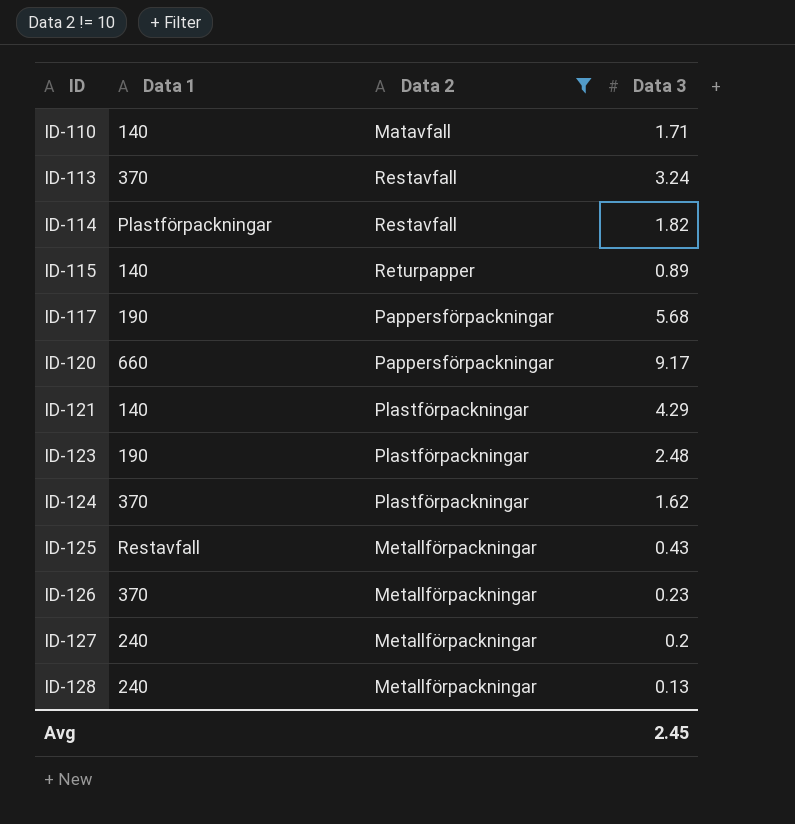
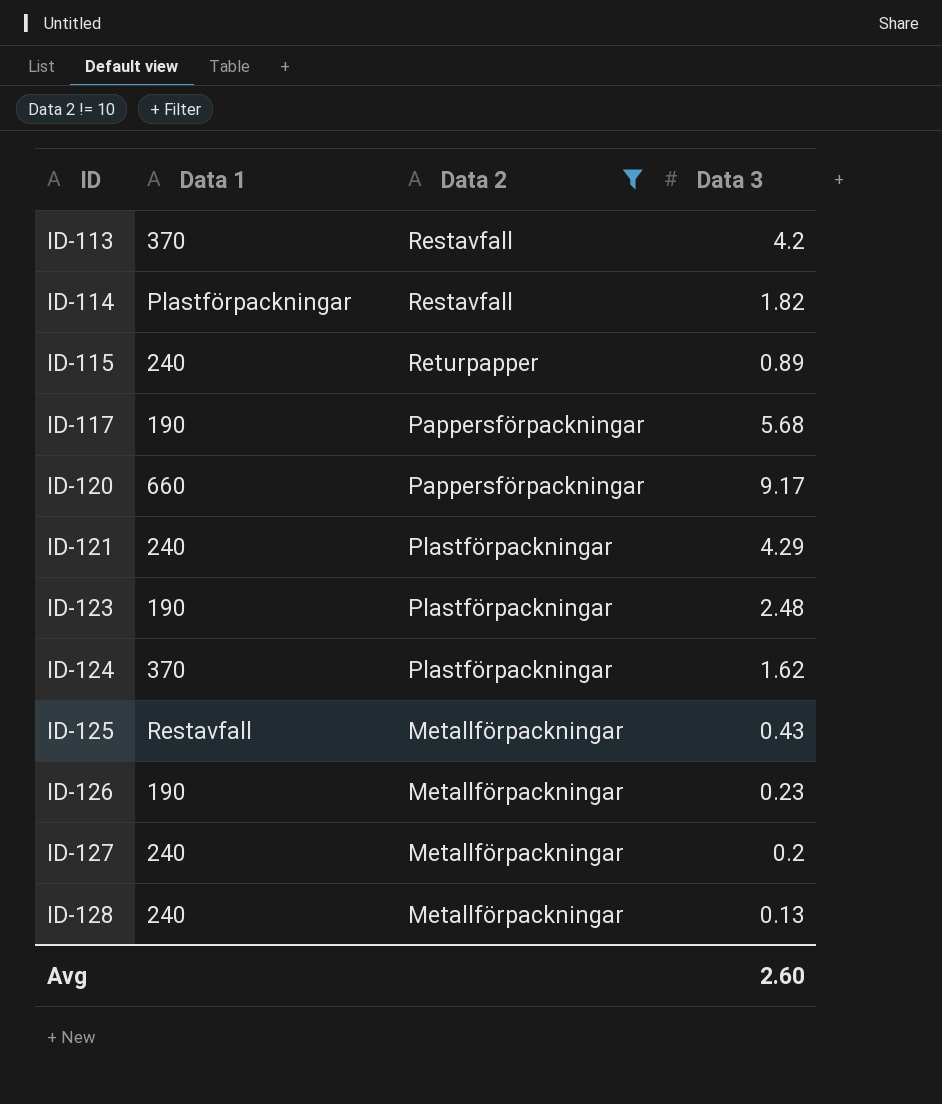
row ID-110: 140 | Matavfall | 1.71 -> none
ID-113 | Data 3: 3.24 -> 4.2
ID-115 | Data 1: 140 -> 240
ID-121 | Data 1: 140 -> 240
ID-126 | Data 1: 370 -> 190
Avg | Data 3: 2.45 -> 2.60

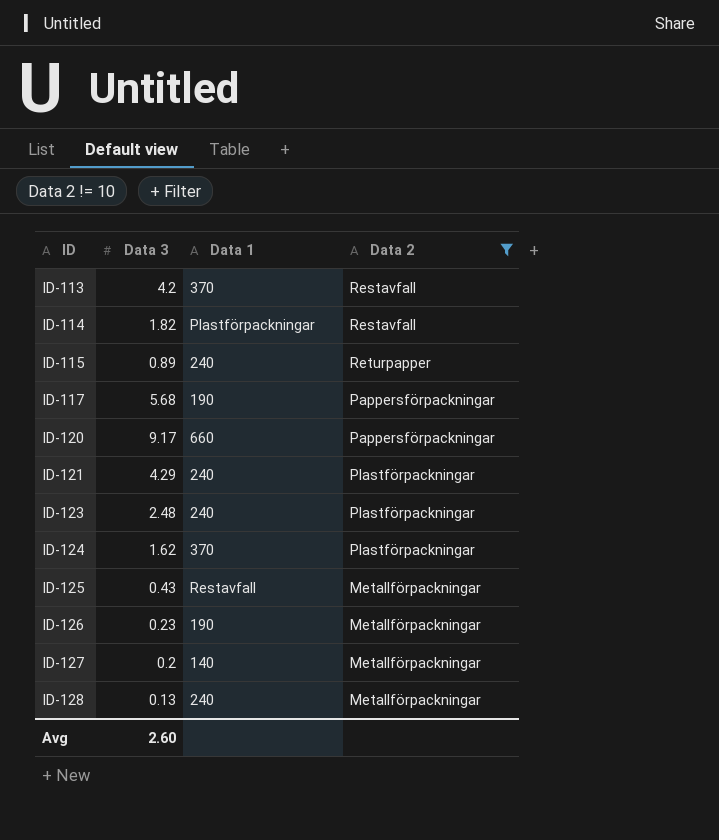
column Data 3 | position: 4 -> 2
ID-123 | Data 1: 190 -> 240
ID-127 | Data 1: 240 -> 140

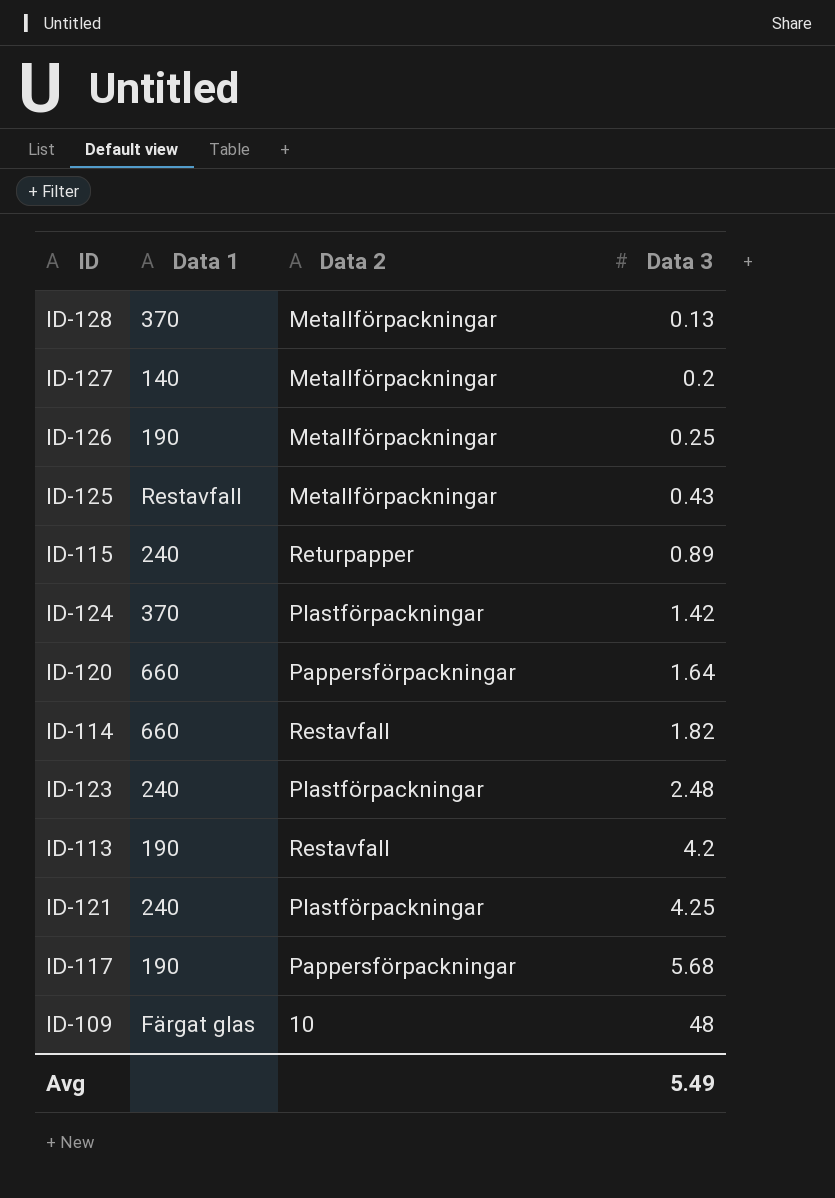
filter: Data 2 != 10 -> none
row order: ID ascending -> Data 3 ascending
column Data 3 | position: 2 -> 4
ID-128 | Data 1: 240 -> 370
ID-126 | Data 3: 0.23 -> 0.25
ID-124 | Data 3: 1.62 -> 1.42
ID-120 | Data 3: 9.17 -> 1.64
ID-114 | Data 1: Plastförpackningar -> 660
ID-113 | Data 1: 370 -> 190
ID-121 | Data 3: 4.29 -> 4.25
Avg | Data 3: 2.60 -> 5.49

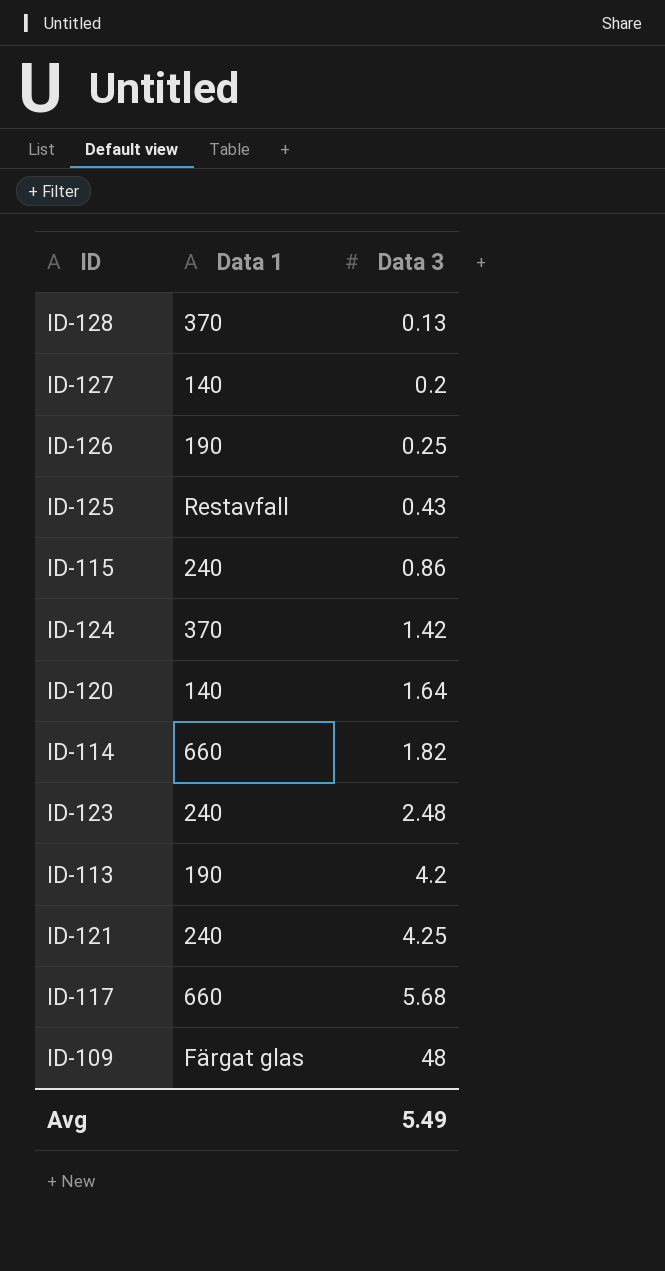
column Data 2 | position: 3 -> none
ID-115 | Data 3: 0.89 -> 0.86
ID-120 | Data 1: 660 -> 140
ID-117 | Data 1: 190 -> 660

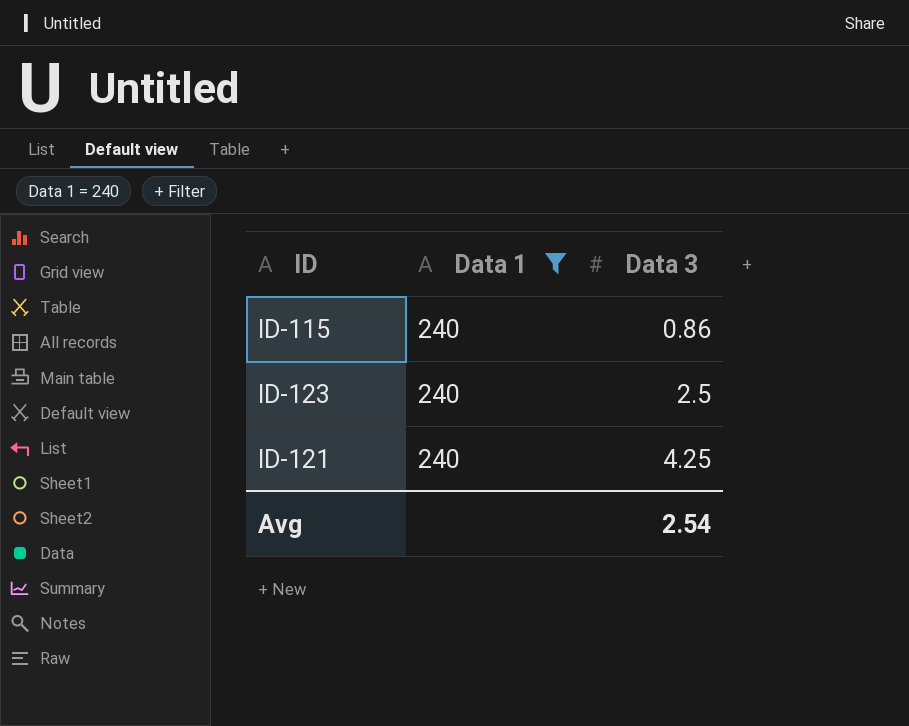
filter: none -> Data 1 = 240
ID-123 | Data 3: 2.48 -> 2.5
Avg | Data 3: 5.49 -> 2.54

